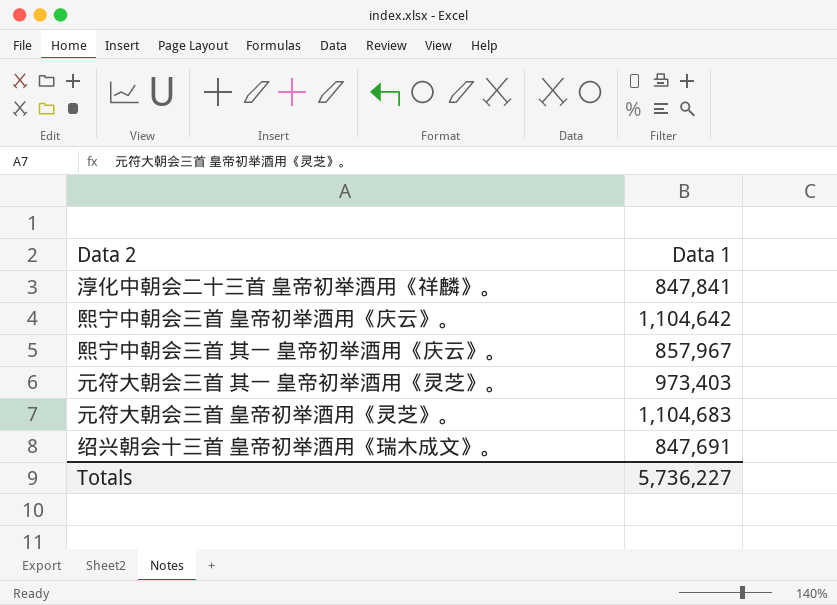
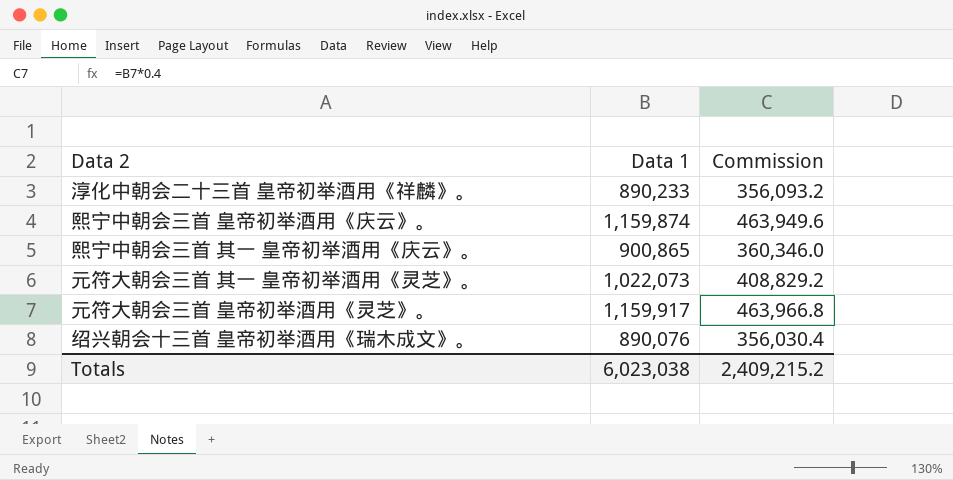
column Commission | formula: none -> [Data 1] * 0.4
淳化中朝会二十三首 皇帝初举酒用《祥麟》。 | Data 1: 847,841 -> 890,233
熙宁中朝会三首 皇帝初举酒用《庆云》。 | Data 1: 1,104,642 -> 1,159,874
熙宁中朝会三首 其一 皇帝初举酒用《庆云》。 | Data 1: 857,967 -> 900,865
元符大朝会三首 其一 皇帝初举酒用《灵芝》。 | Data 1: 973,403 -> 1,022,073
元符大朝会三首 皇帝初举酒用《灵芝》。 | Data 1: 1,104,683 -> 1,159,917
绍兴朝会十三首 皇帝初举酒用《瑞木成文》。 | Data 1: 847,691 -> 890,076
Totals | Data 1: 5,736,227 -> 6,023,038

